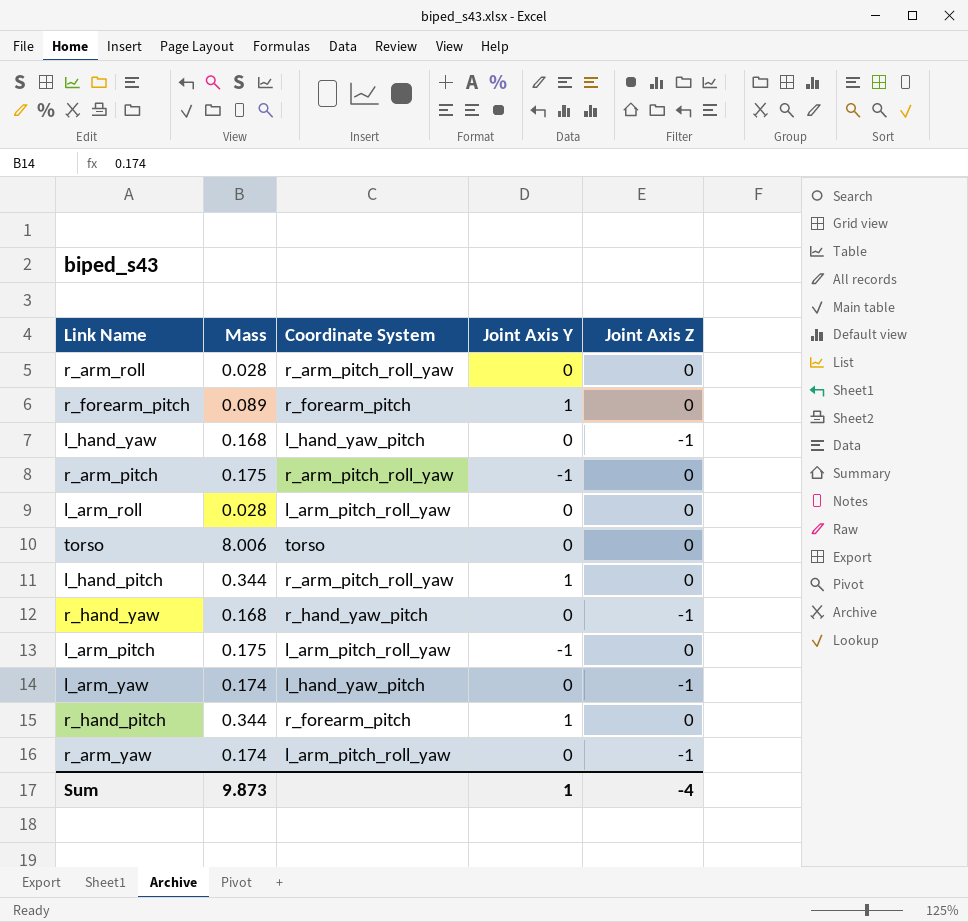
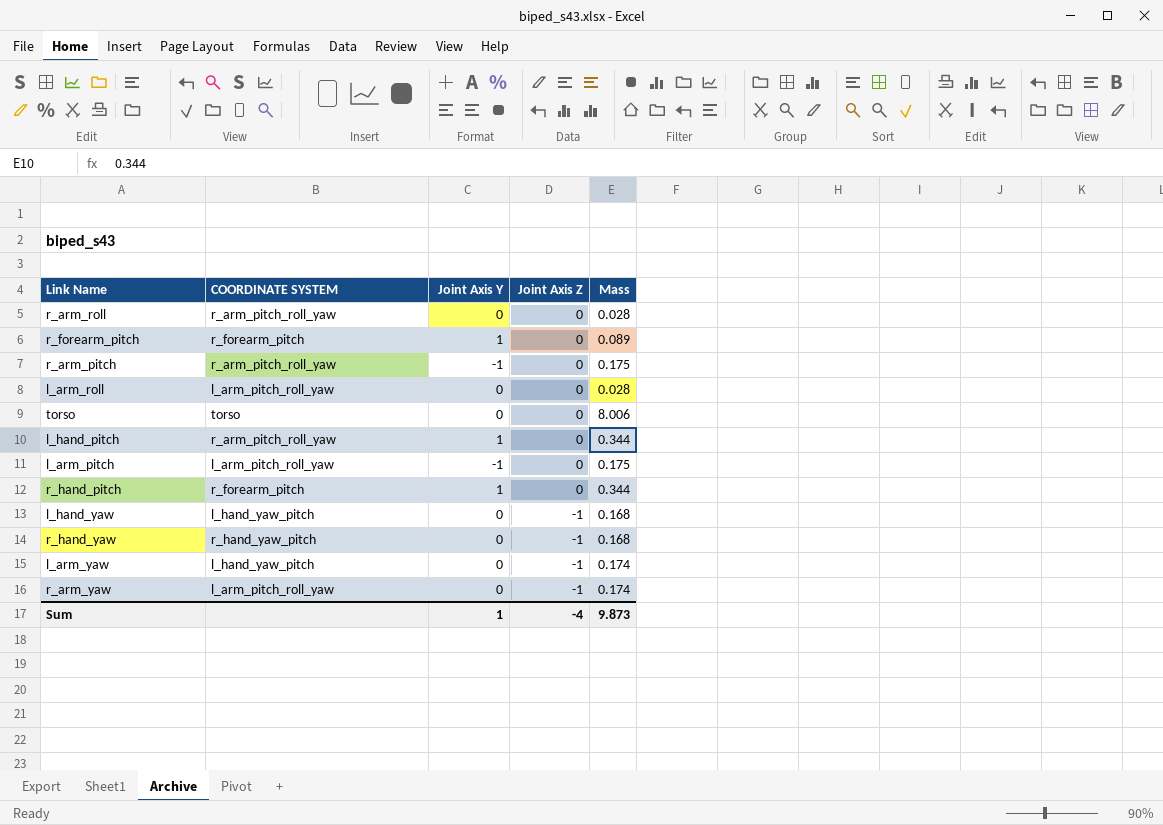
row order: none -> Joint Axis Z descending
column name: Coordinate System -> COORDINATE SYSTEM
column Mass | position: 2 -> 5

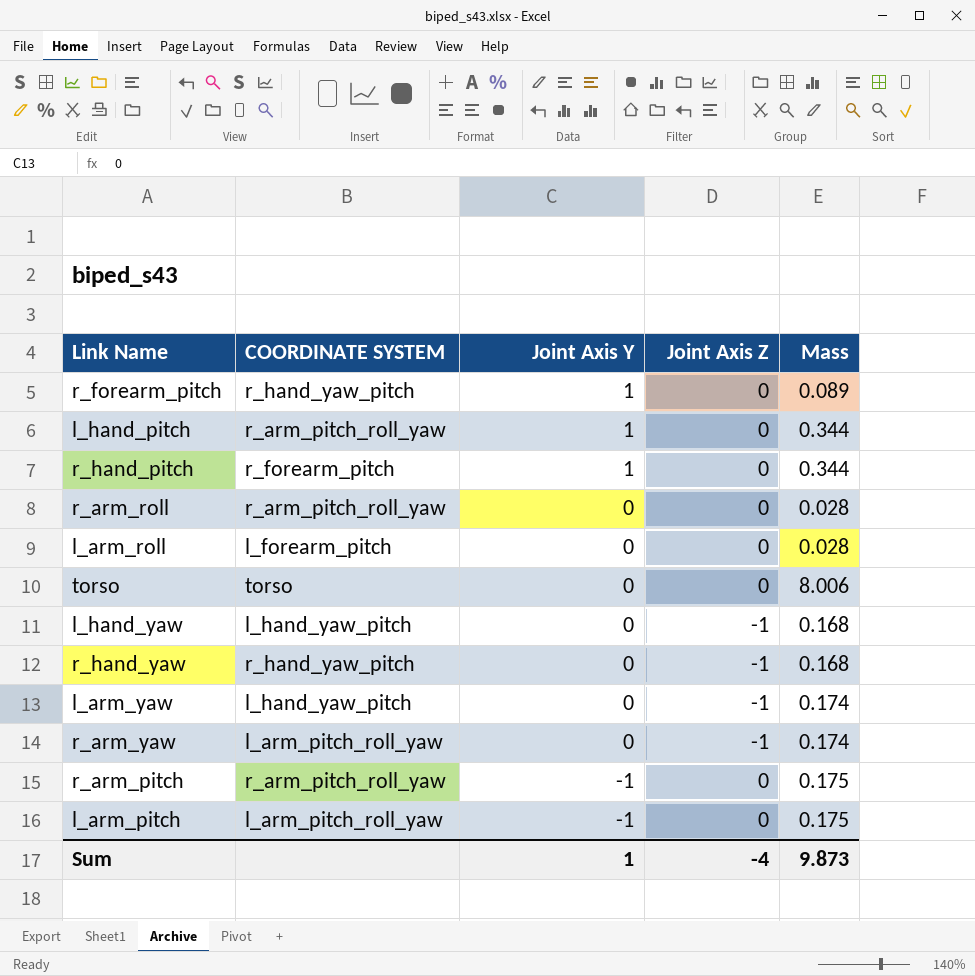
row order: Joint Axis Z descending -> Joint Axis Y descending
r_forearm_pitch | COORDINATE SYSTEM: r_forearm_pitch -> r_hand_yaw_pitch
l_arm_roll | COORDINATE SYSTEM: l_arm_pitch_roll_yaw -> l_forearm_pitch

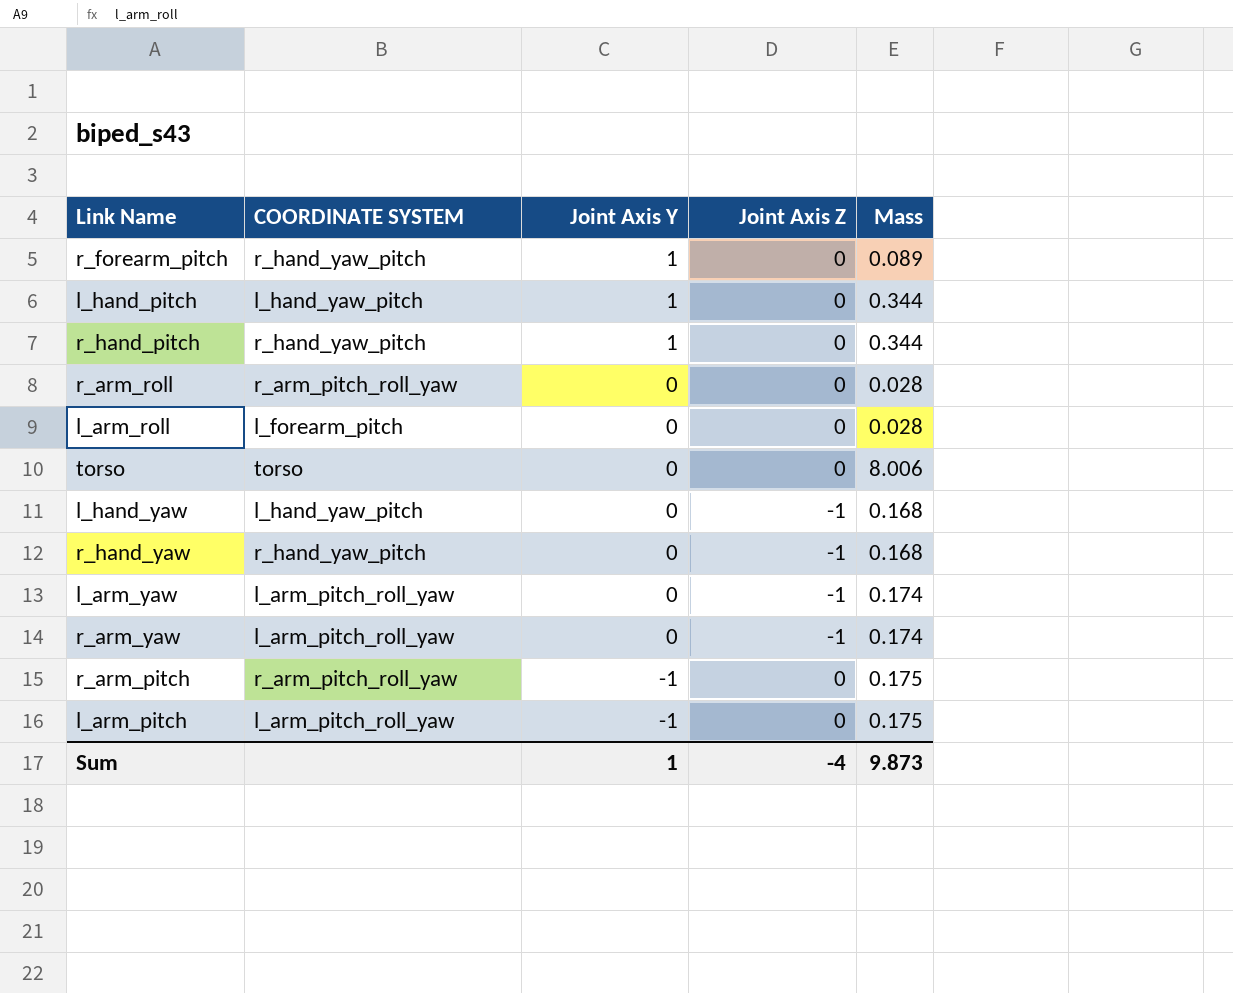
l_hand_pitch | COORDINATE SYSTEM: r_arm_pitch_roll_yaw -> l_hand_yaw_pitch
r_hand_pitch | COORDINATE SYSTEM: r_forearm_pitch -> r_hand_yaw_pitch
l_arm_yaw | COORDINATE SYSTEM: l_hand_yaw_pitch -> l_arm_pitch_roll_yaw

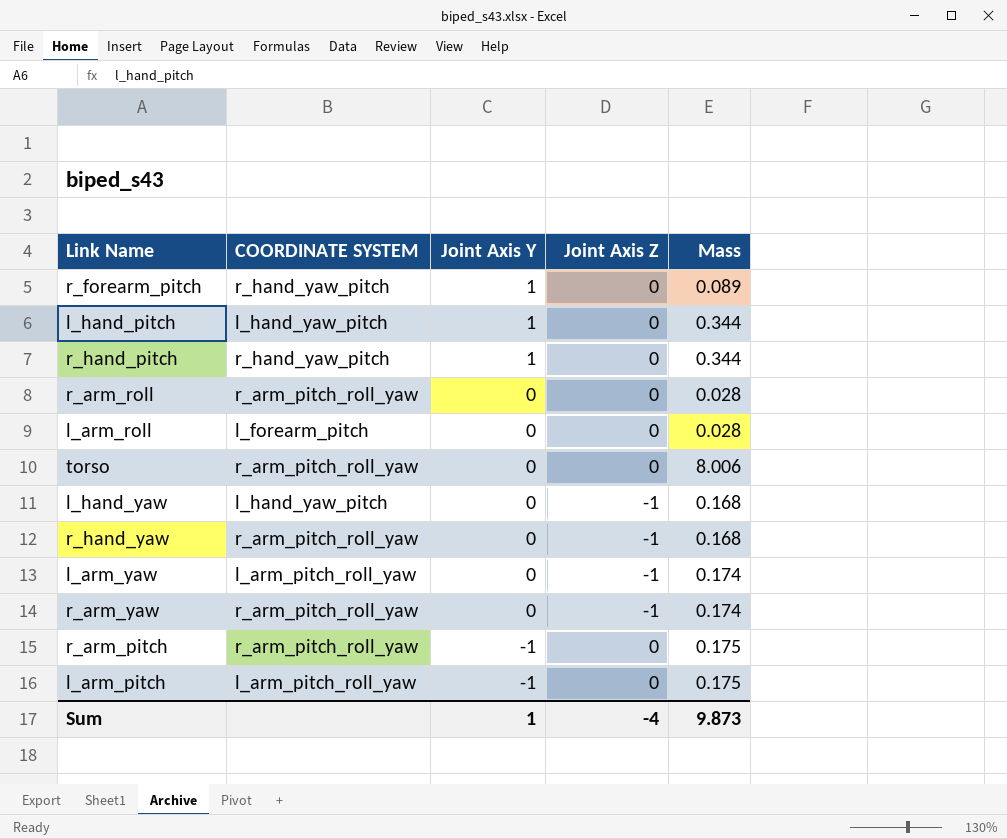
torso | COORDINATE SYSTEM: torso -> r_arm_pitch_roll_yaw
r_hand_yaw | COORDINATE SYSTEM: r_hand_yaw_pitch -> r_arm_pitch_roll_yaw
r_arm_yaw | COORDINATE SYSTEM: l_arm_pitch_roll_yaw -> r_arm_pitch_roll_yaw

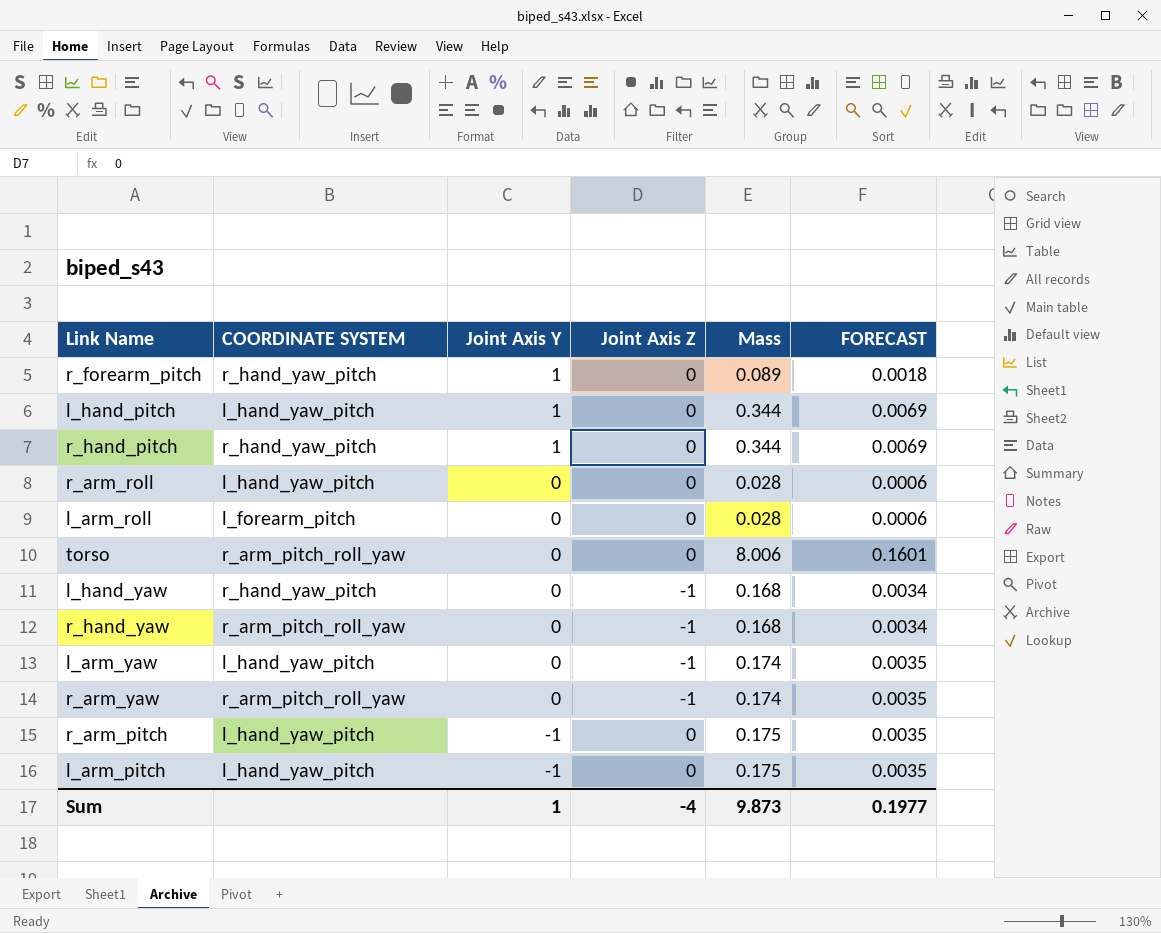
column FORECAST | formula: none -> [Mass] * 0.02
r_arm_roll | COORDINATE SYSTEM: r_arm_pitch_roll_yaw -> l_hand_yaw_pitch
l_hand_yaw | COORDINATE SYSTEM: l_hand_yaw_pitch -> r_hand_yaw_pitch
l_arm_yaw | COORDINATE SYSTEM: l_arm_pitch_roll_yaw -> l_hand_yaw_pitch
r_arm_pitch | COORDINATE SYSTEM: r_arm_pitch_roll_yaw -> l_hand_yaw_pitch
l_arm_pitch | COORDINATE SYSTEM: l_arm_pitch_roll_yaw -> l_hand_yaw_pitch

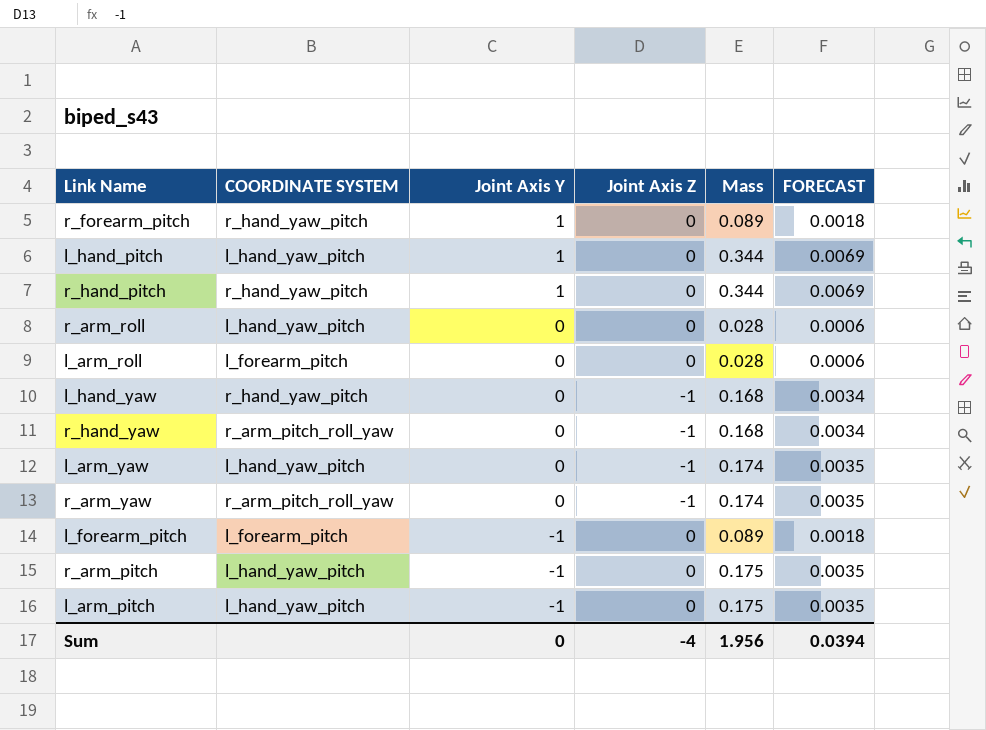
row torso: r_arm_pitch_roll_yaw | 0 | 0 | 8.006 | 0.1601 -> none
row l_forearm_pitch: none -> l_forearm_pitch | -1 | 0 | 0.089 | 0.0018
Sum | Joint Axis Y: 1 -> 0
Sum | Mass: 9.873 -> 1.956
Sum | FORECAST: 0.1977 -> 0.0394

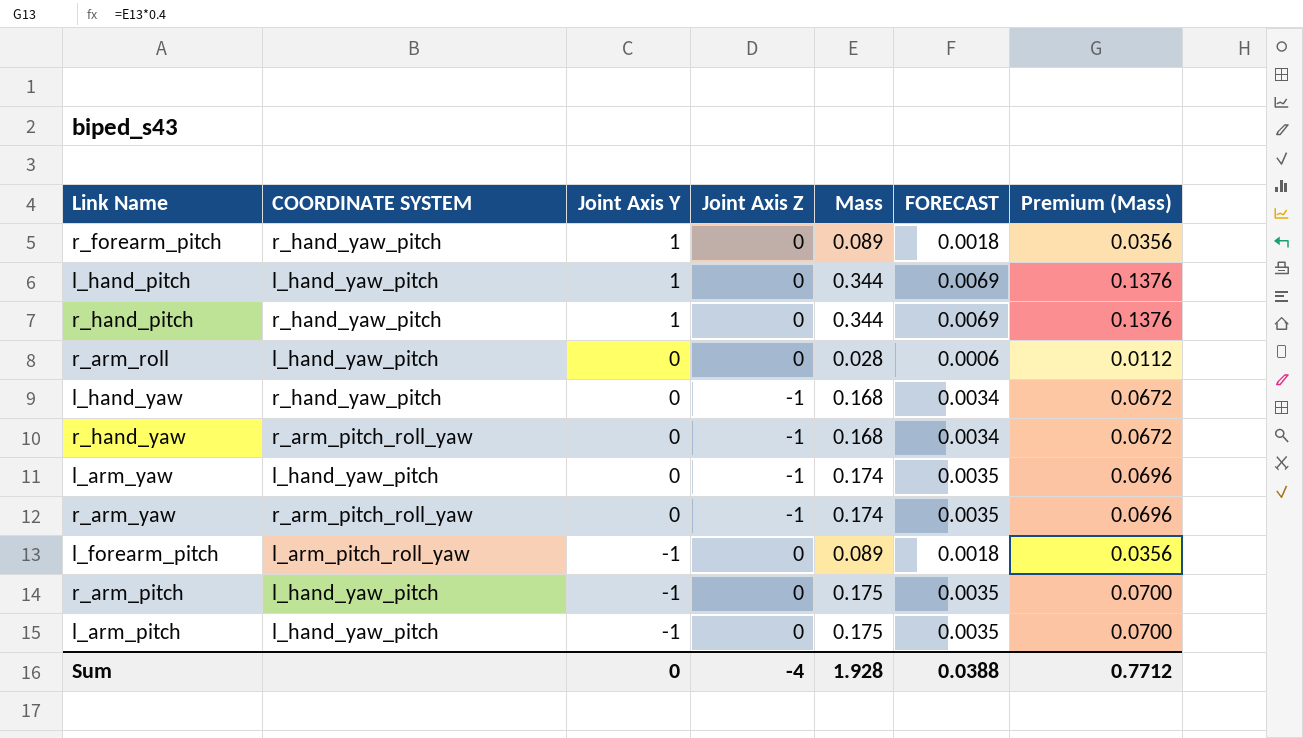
column Premium (Mass) | formula: none -> [Mass] * 0.4
row l_arm_roll: l_forearm_pitch | 0 | 0 | 0.028 | 0.0006 -> none
l_forearm_pitch | COORDINATE SYSTEM: l_forearm_pitch -> l_arm_pitch_roll_yaw
Sum | Mass: 1.956 -> 1.928
Sum | FORECAST: 0.0394 -> 0.0388

